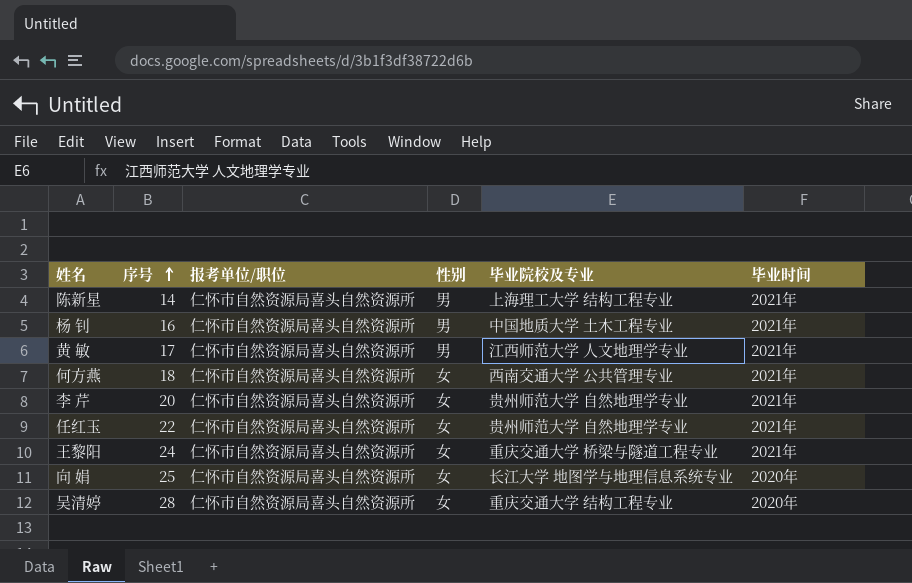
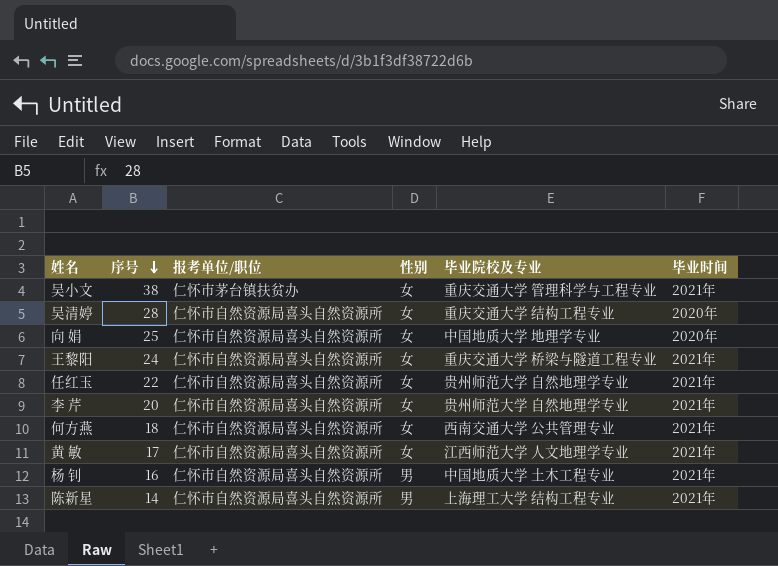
row order: 序号 ascending -> 序号 descending
row 吴小文: none -> 38 | 仁怀市茅台镇扶贫办 | 女 | 重庆交通大学 管理科学与工程专业 | 2021年
向 娟 | 毕业院校及专业: 长江大学 地图学与地理信息系统专业 -> 中国地质大学 地理学专业
黄 敏 | 性别: 男 -> 女

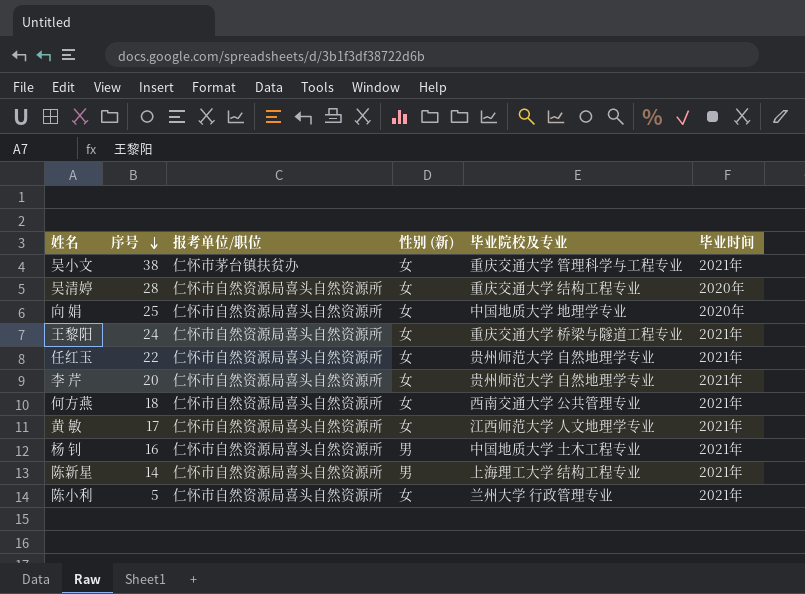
column name: 性别 -> 性别 (新)
row 陈小利: none -> 5 | 仁怀市自然资源局喜头自然资源所 | 女 | 兰州大学 行政管理专业 | 2021年

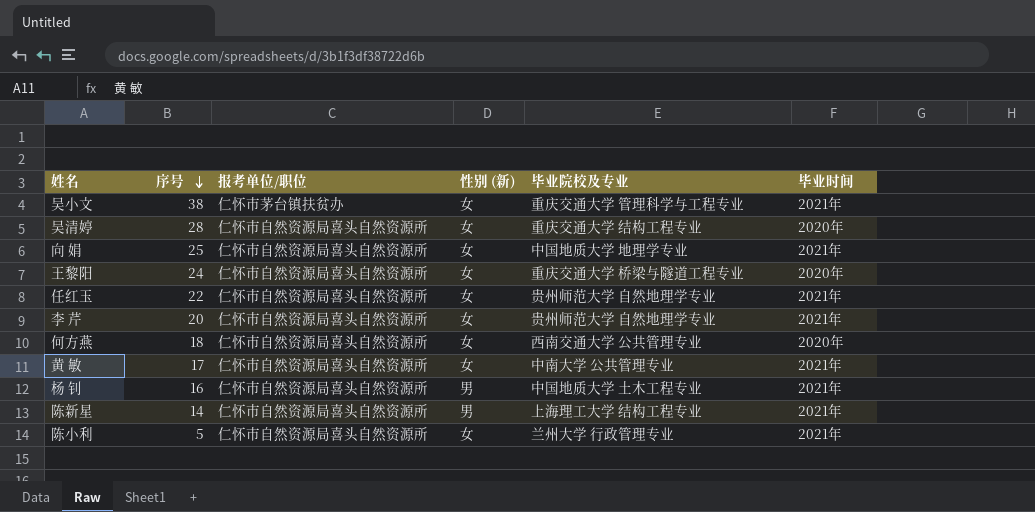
向 娟 | 毕业时间: 2020年 -> 2021年
王黎阳 | 毕业时间: 2021年 -> 2020年
何方燕 | 毕业时间: 2021年 -> 2020年
黄 敏 | 毕业院校及专业: 江西师范大学 人文地理学专业 -> 中南大学 公共管理专业

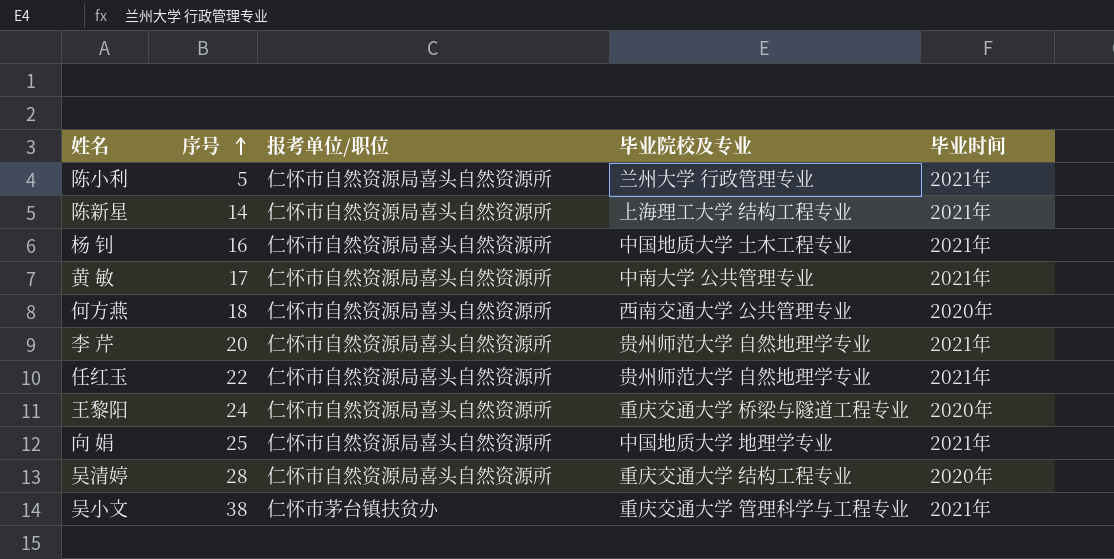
row order: 序号 descending -> 序号 ascending
column 性别 (新) | position: 4 -> none

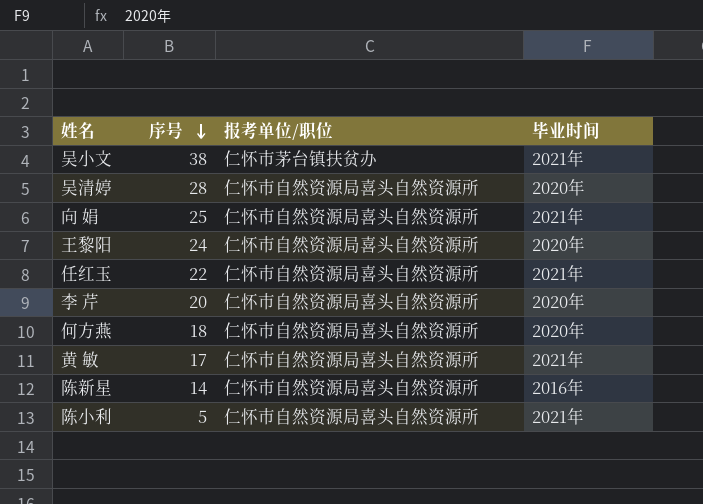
row order: 序号 ascending -> 序号 descending
column 毕业院校及专业 | position: 4 -> none
row 杨 钊: 16 | 仁怀市自然资源局喜头自然资源所 | 中国地质大学 土木工程专业 | 2021年 -> none
李 芹 | 毕业时间: 2021年 -> 2020年
陈新星 | 毕业时间: 2021年 -> 2016年

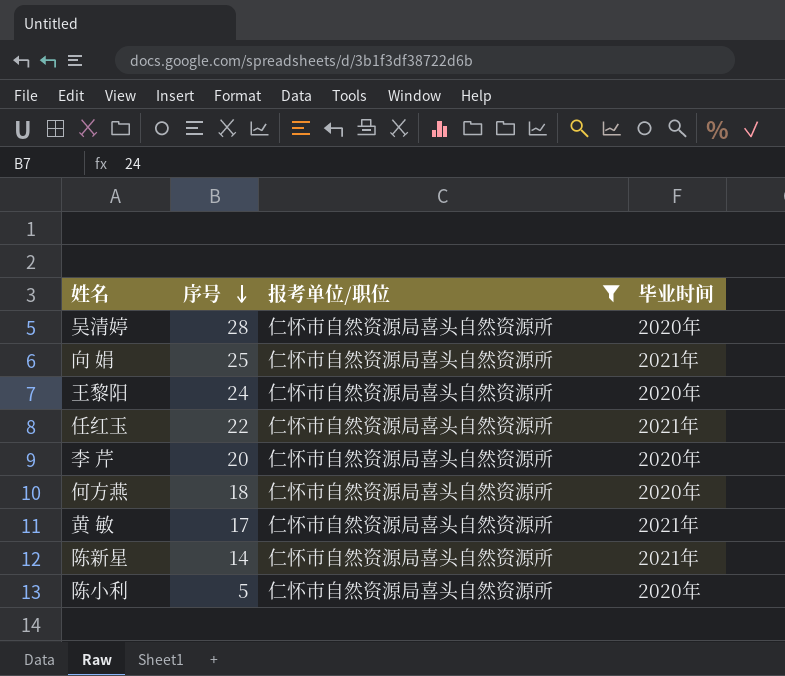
filter: none -> 报考单位/职位 = 仁怀市自然资源局喜头自然资源所
陈新星 | 毕业时间: 2016年 -> 2021年
陈小利 | 毕业时间: 2021年 -> 2020年

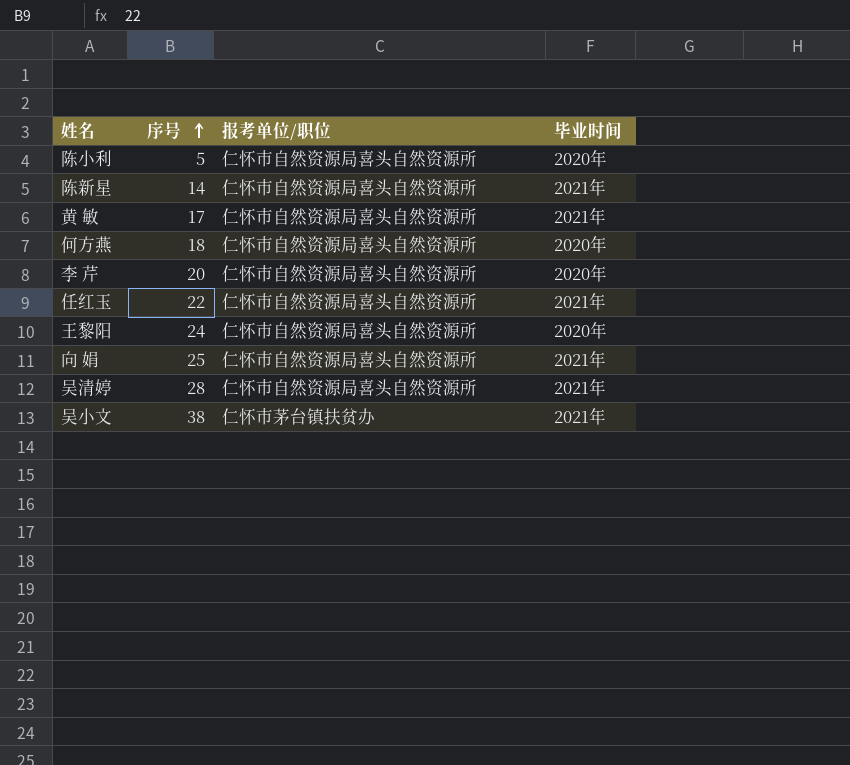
filter: 报考单位/职位 = 仁怀市自然资源局喜头自然资源所 -> none
row order: 序号 descending -> 序号 ascending
吴清婷 | 毕业时间: 2020年 -> 2021年

